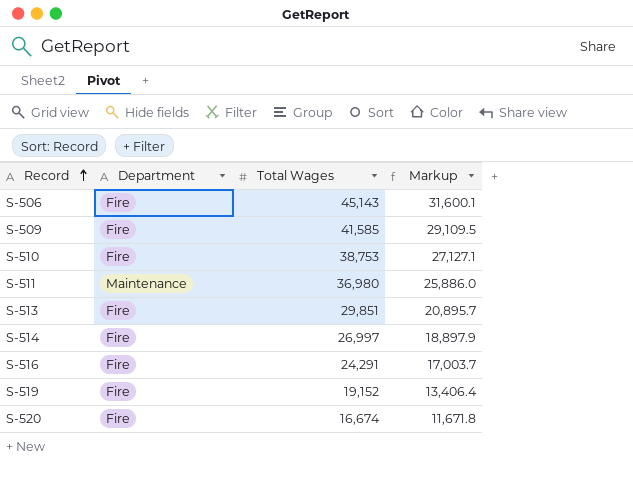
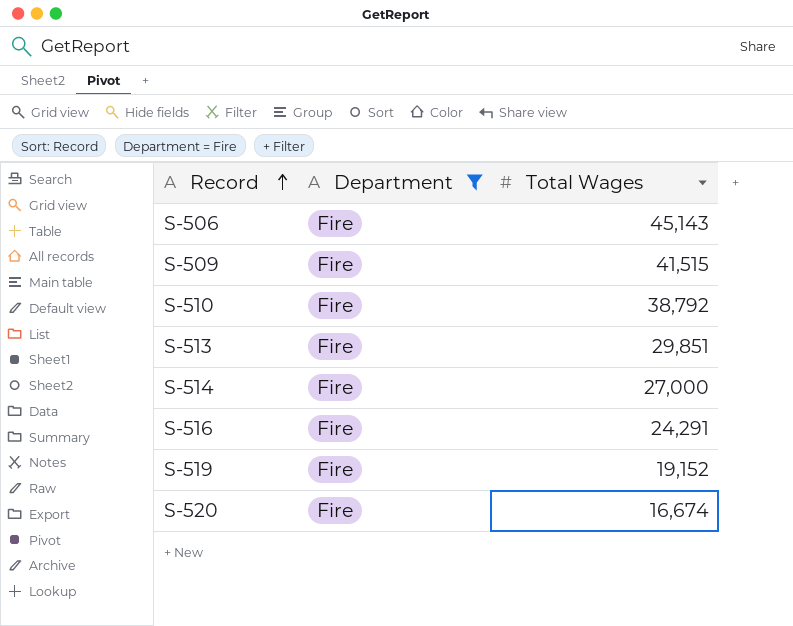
filter: none -> Department = Fire
column Markup | formula: [Total Wages] * 0.7 -> none
S-509 | Total Wages: 41,585 -> 41,515
S-510 | Total Wages: 38,753 -> 38,792
S-514 | Total Wages: 26,997 -> 27,000

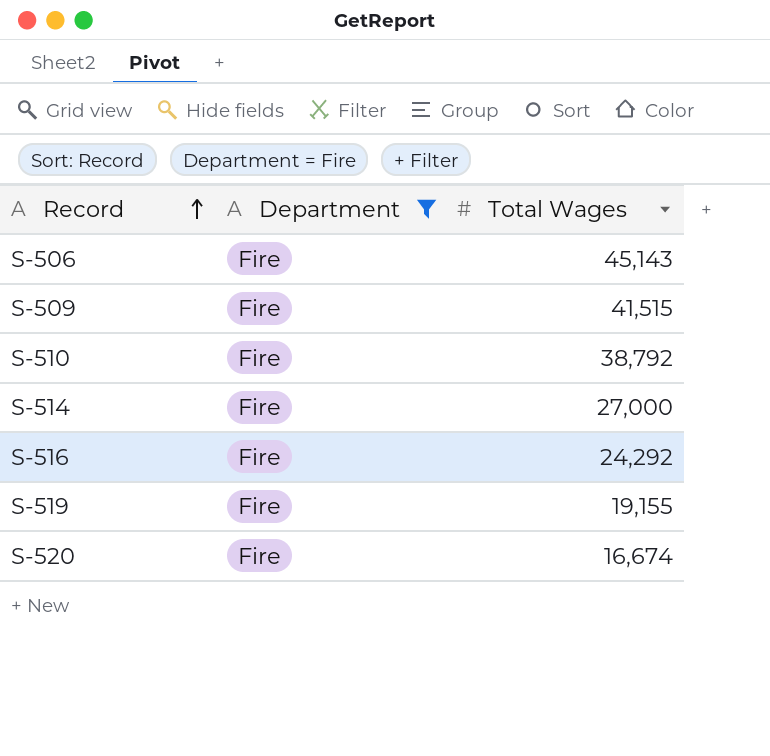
row S-513: Fire | 29,851 -> none
S-516 | Total Wages: 24,291 -> 24,292
S-519 | Total Wages: 19,152 -> 19,155

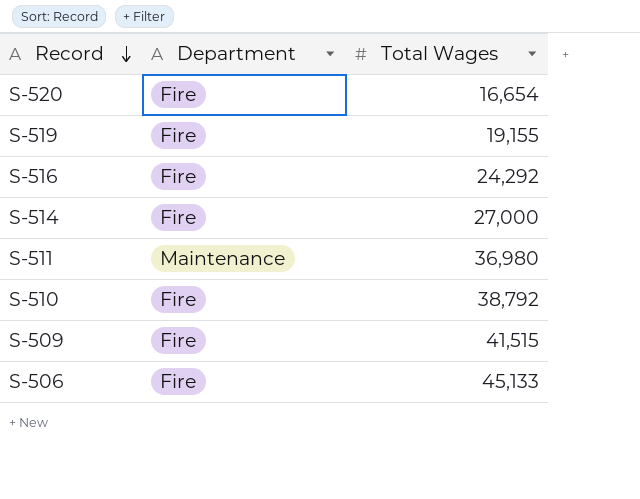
filter: Department = Fire -> none
row order: Record ascending -> Record descending
S-520 | Total Wages: 16,674 -> 16,654
S-506 | Total Wages: 45,143 -> 45,133

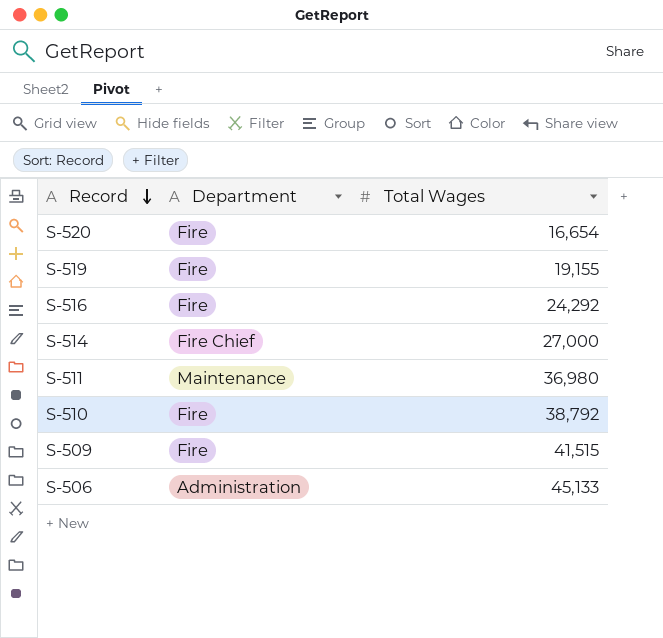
S-514 | Department: Fire -> Fire Chief
S-506 | Department: Fire -> Administration

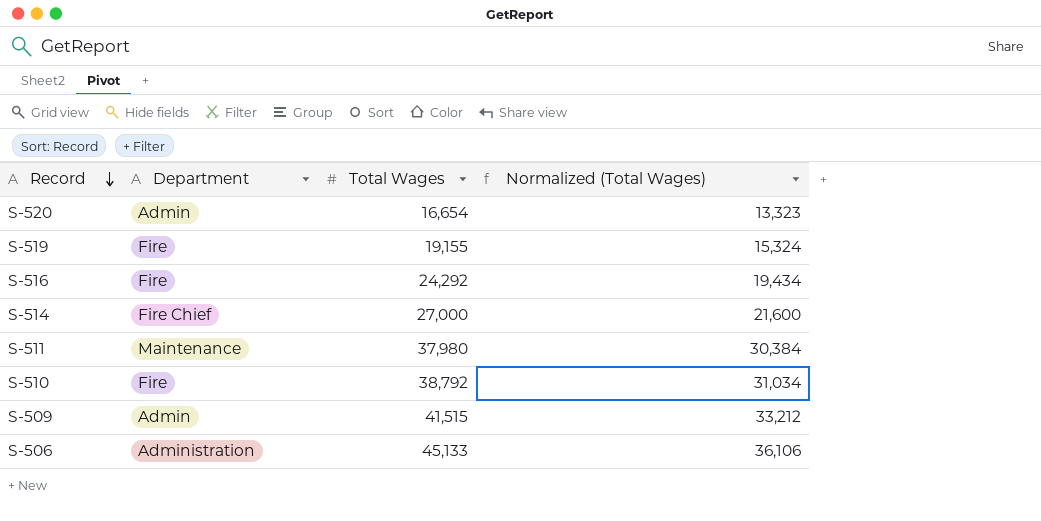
column Normalized (Total Wages) | formula: none -> [Total Wages] * 0.8
S-520 | Department: Fire -> Admin
S-511 | Total Wages: 36,980 -> 37,980
S-509 | Department: Fire -> Admin

